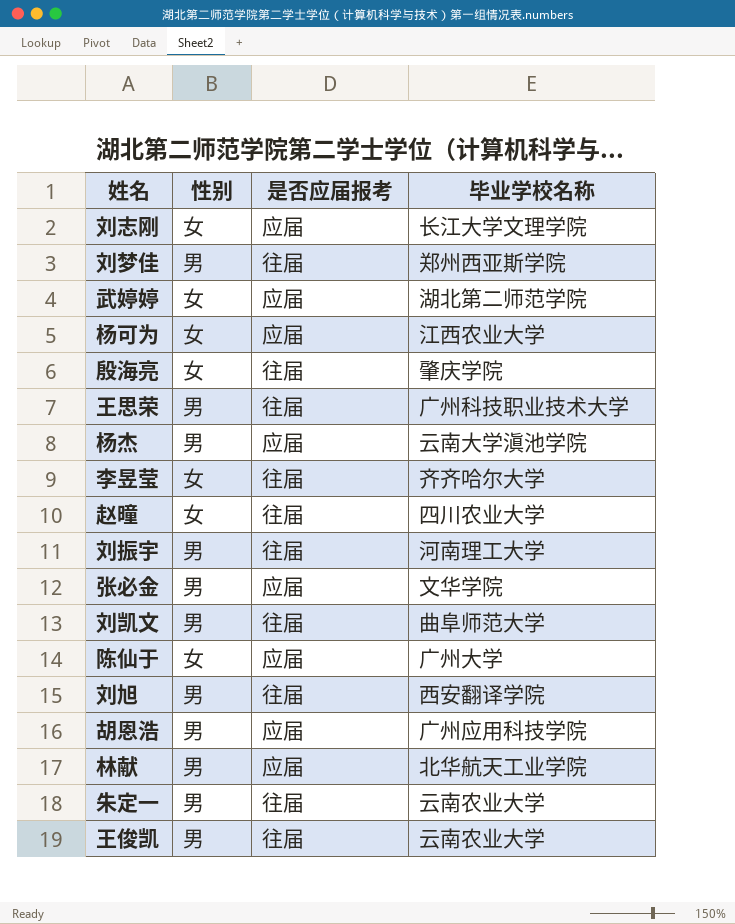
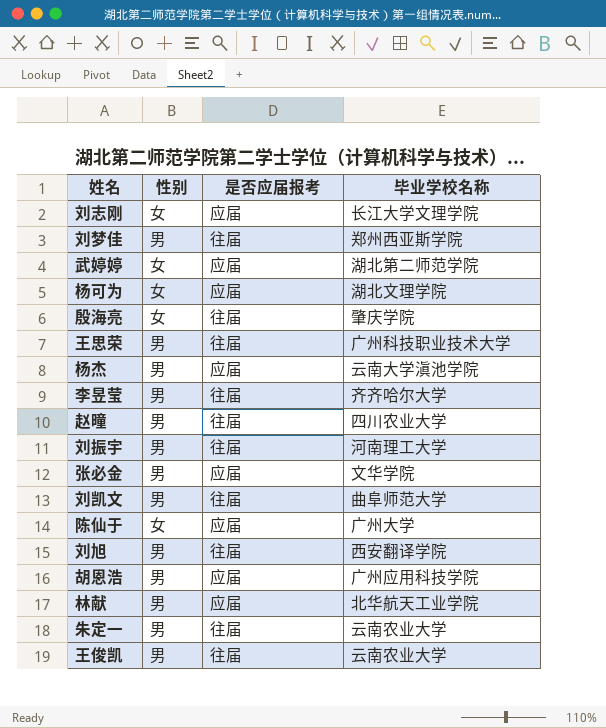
杨可为 | 毕业学校名称: 江西农业大学 -> 湖北文理学院
李昱莹 | 性别: 女 -> 男
赵曈 | 性别: 女 -> 男

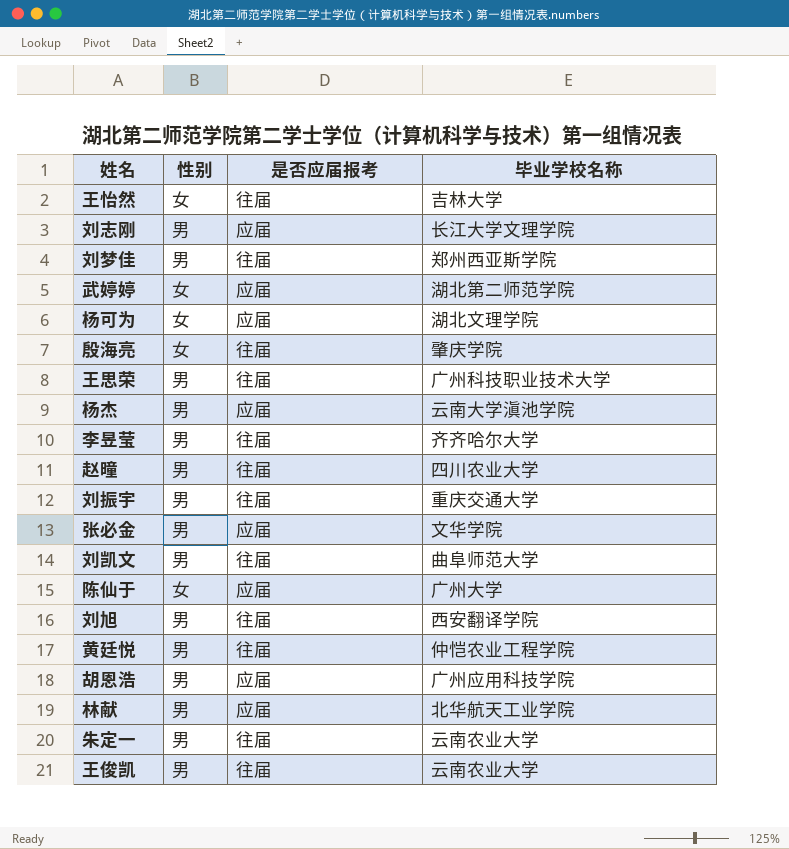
row 王怡然: none -> 女 | 往届 | 吉林大学
刘志刚 | 性别: 女 -> 男
刘振宇 | 毕业学校名称: 河南理工大学 -> 重庆交通大学
row 黄廷悦: none -> 男 | 往届 | 仲恺农业工程学院

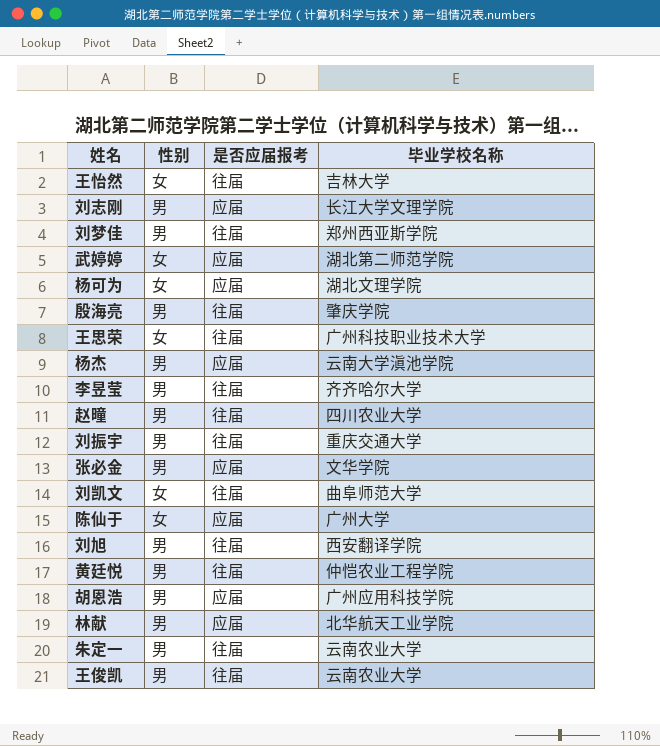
殷海亮 | 性别: 女 -> 男
王思荣 | 性别: 男 -> 女
刘凯文 | 性别: 男 -> 女

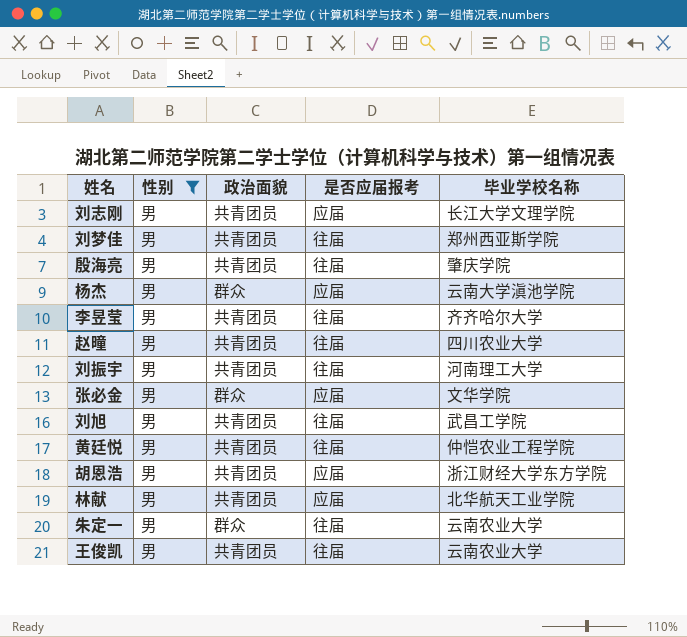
filter: none -> 性别 = 男
column 政治面貌 | position: none -> 3
刘振宇 | 毕业学校名称: 重庆交通大学 -> 河南理工大学
刘旭 | 毕业学校名称: 西安翻译学院 -> 武昌工学院
胡恩浩 | 毕业学校名称: 广州应用科技学院 -> 浙江财经大学东方学院

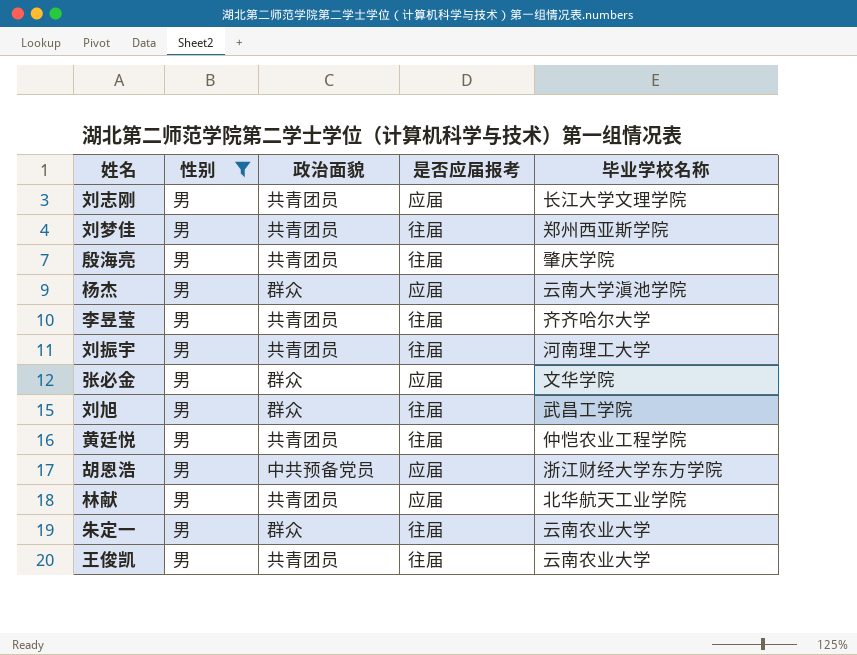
row 赵曈: 男 | 共青团员 | 往届 | 四川农业大学 -> none
刘旭 | 政治面貌: 共青团员 -> 群众
胡恩浩 | 政治面貌: 共青团员 -> 中共预备党员

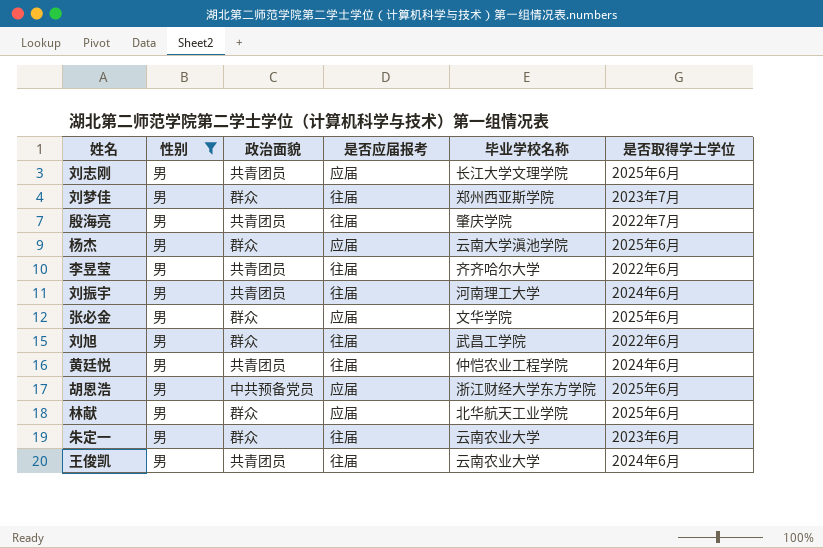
column 是否取得学士学位 | position: none -> 6
刘梦佳 | 政治面貌: 共青团员 -> 群众
林献 | 政治面貌: 共青团员 -> 群众

